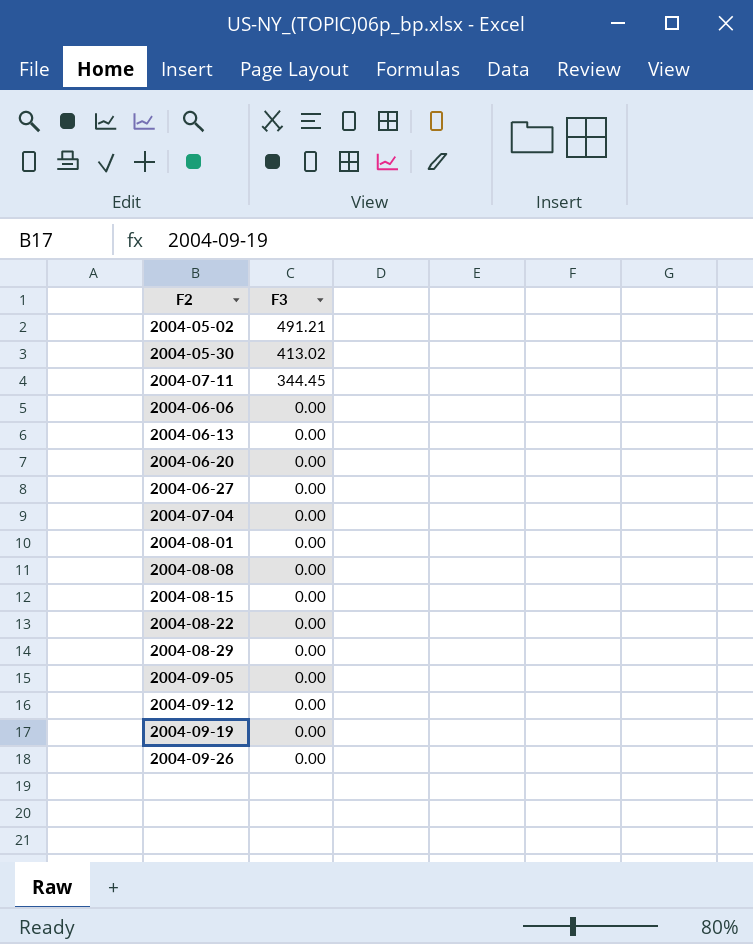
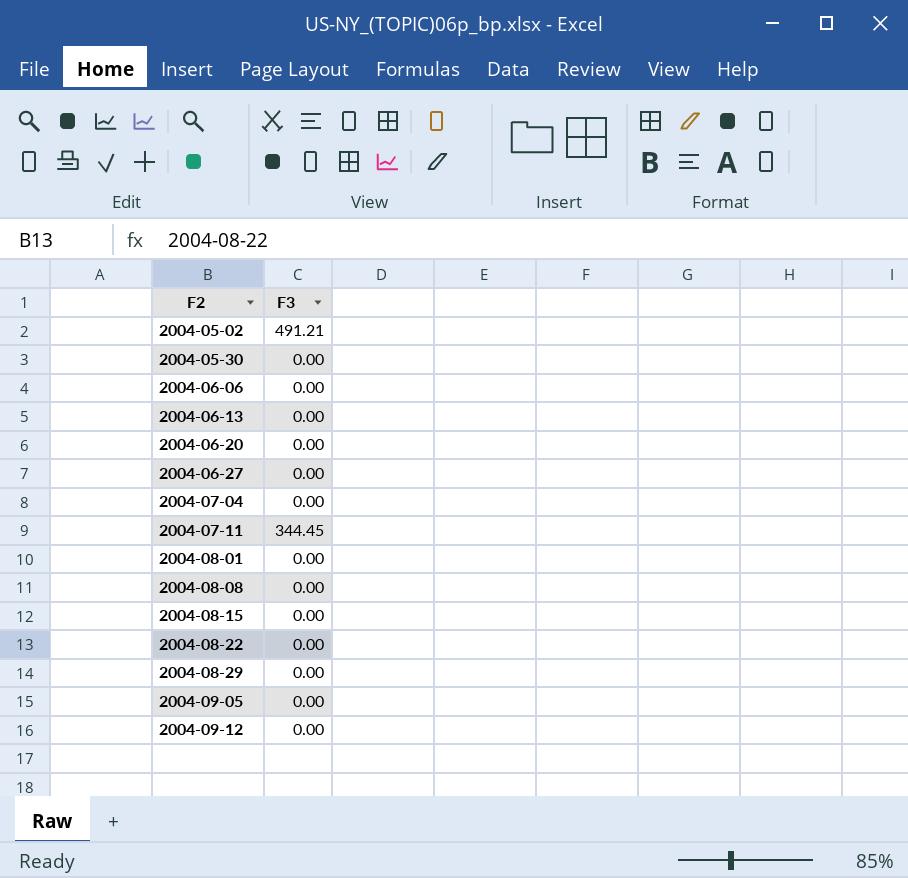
row order: F3 descending -> F2 ascending
row 2004-09-19: 0.00 -> none
row 2004-09-26: 0.00 -> none
2004-05-30 | F3: 413.02 -> 0.00

